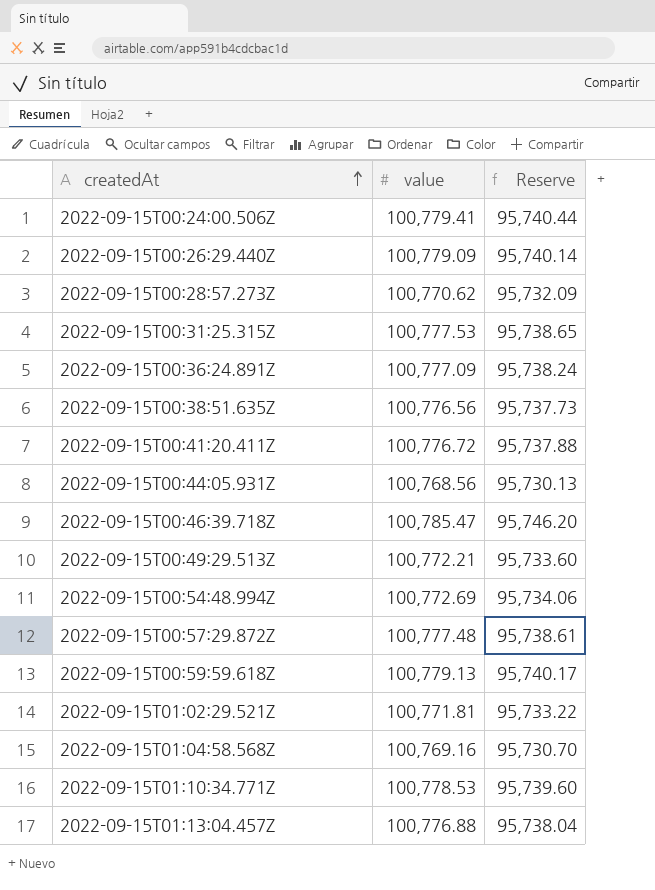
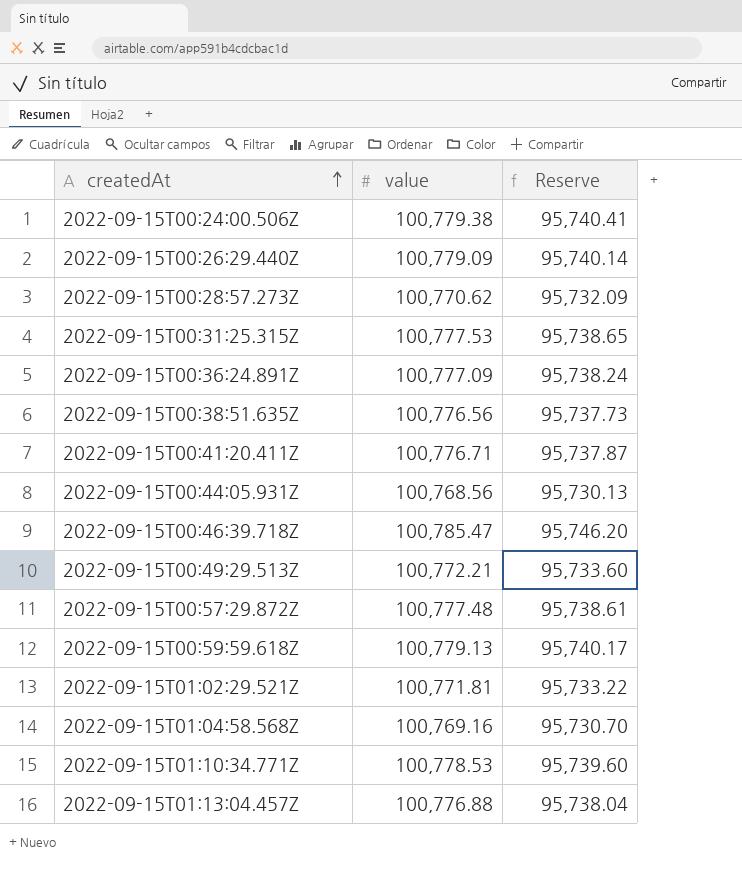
row 2022-09-15T00:54:48.994Z: 100,772.69 | 95,734.06 -> none
2022-09-15T00:24:00.506Z | value: 100,779.41 -> 100,779.38
2022-09-15T00:24:00.506Z | Reserve: 95,740.44 -> 95,740.41
2022-09-15T00:41:20.411Z | value: 100,776.72 -> 100,776.71
2022-09-15T00:41:20.411Z | Reserve: 95,737.88 -> 95,737.87

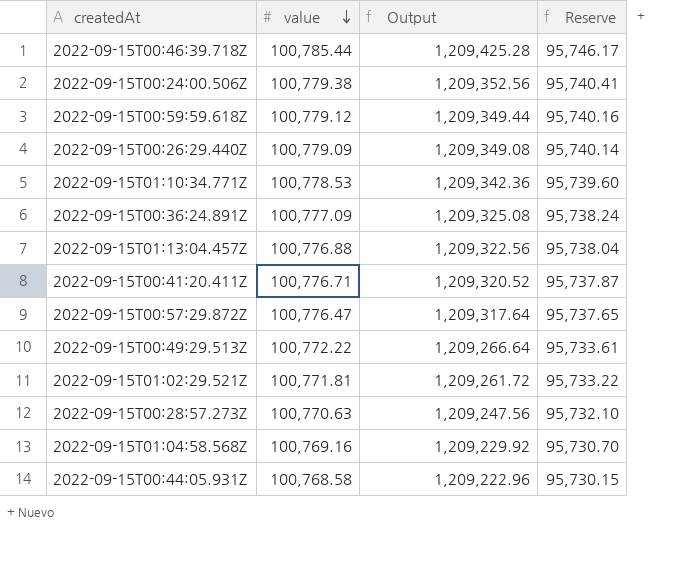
row order: createdAt ascending -> value descending
column Output | formula: none -> [value] * 12
row 2022-09-15T00:31:25.315Z: 100,777.53 | 95,738.65 -> none
row 2022-09-15T00:38:51.635Z: 100,776.56 | 95,737.73 -> none
2022-09-15T00:46:39.718Z | value: 100,785.47 -> 100,785.44
2022-09-15T00:46:39.718Z | Reserve: 95,746.20 -> 95,746.17
2022-09-15T00:59:59.618Z | value: 100,779.13 -> 100,779.12
2022-09-15T00:59:59.618Z | Reserve: 95,740.17 -> 95,740.16
2022-09-15T00:57:29.872Z | value: 100,777.48 -> 100,776.47
2022-09-15T00:57:29.872Z | Reserve: 95,738.61 -> 95,737.65
2022-09-15T00:49:29.513Z | value: 100,772.21 -> 100,772.22
2022-09-15T00:49:29.513Z | Reserve: 95,733.60 -> 95,733.61
2022-09-15T00:28:57.273Z | value: 100,770.62 -> 100,770.63
2022-09-15T00:28:57.273Z | Reserve: 95,732.09 -> 95,732.10
2022-09-15T00:44:05.931Z | value: 100,768.56 -> 100,768.58
2022-09-15T00:44:05.931Z | Reserve: 95,730.13 -> 95,730.15

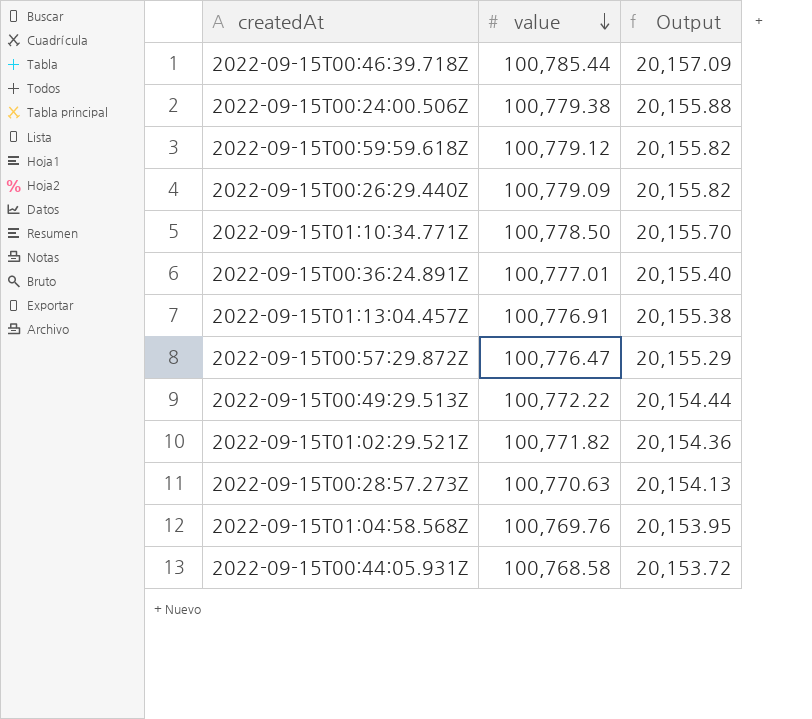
column Reserve | formula: [value] * 0.95 -> none
column Output | formula: [value] * 12 -> [value] * 0.2
row 2022-09-15T00:41:20.411Z: 100,776.71 | 1,209,320.52 | 95,737.87 -> none
2022-09-15T01:10:34.771Z | value: 100,778.53 -> 100,778.50
2022-09-15T00:36:24.891Z | value: 100,777.09 -> 100,777.01
2022-09-15T01:13:04.457Z | value: 100,776.88 -> 100,776.91
2022-09-15T01:02:29.521Z | value: 100,771.81 -> 100,771.82
2022-09-15T01:04:58.568Z | value: 100,769.16 -> 100,769.76

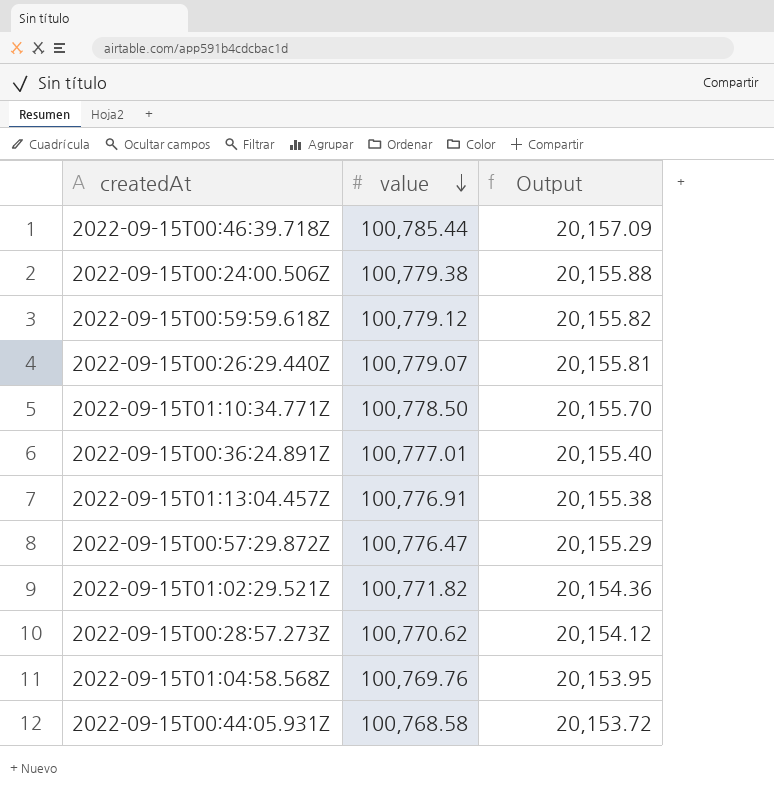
row 2022-09-15T00:49:29.513Z: 100,772.22 | 20,154.44 -> none
2022-09-15T00:26:29.440Z | value: 100,779.09 -> 100,779.07
2022-09-15T00:26:29.440Z | Output: 20,155.82 -> 20,155.81
2022-09-15T00:28:57.273Z | value: 100,770.63 -> 100,770.62
2022-09-15T00:28:57.273Z | Output: 20,154.13 -> 20,154.12

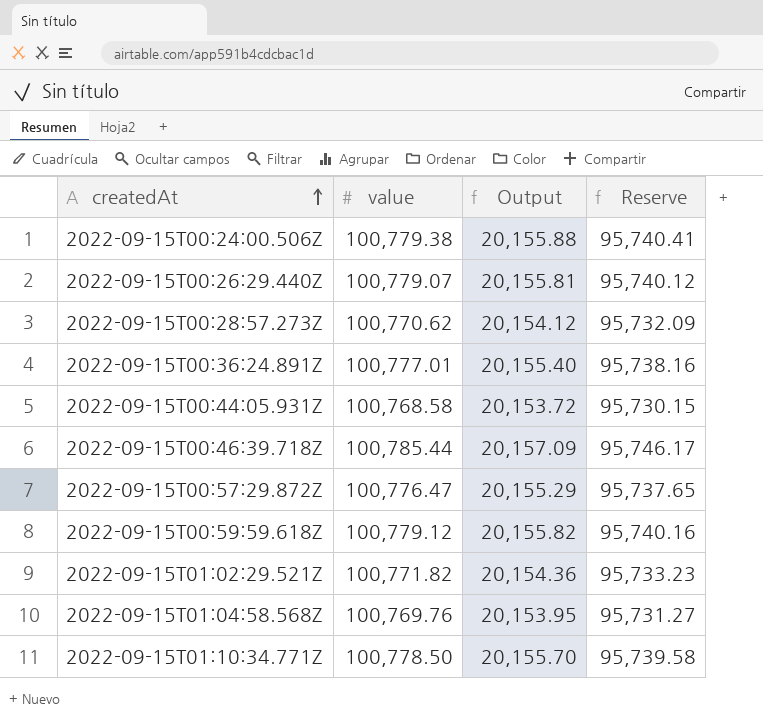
row order: value descending -> createdAt ascending
column Reserve | formula: none -> [value] * 0.95
row 2022-09-15T01:13:04.457Z: 100,776.91 | 20,155.38 -> none

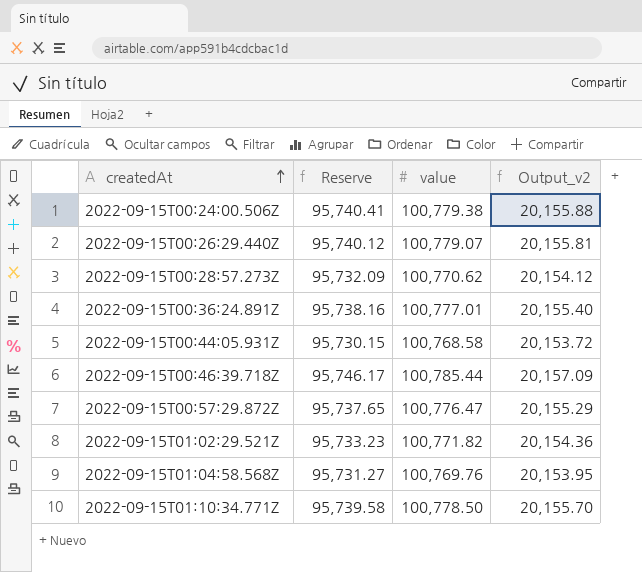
column Reserve | position: 4 -> 2
column name: Output -> Output_v2
row 2022-09-15T00:59:59.618Z: 100,779.12 | 20,155.82 | 95,740.16 -> none

